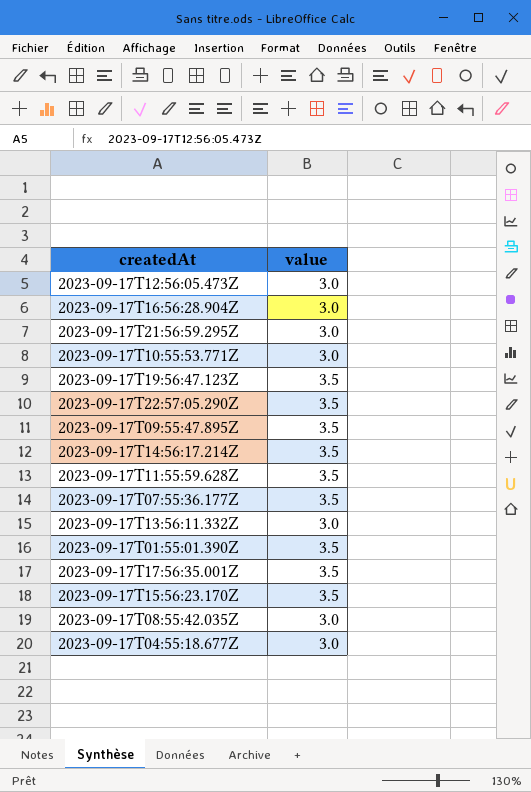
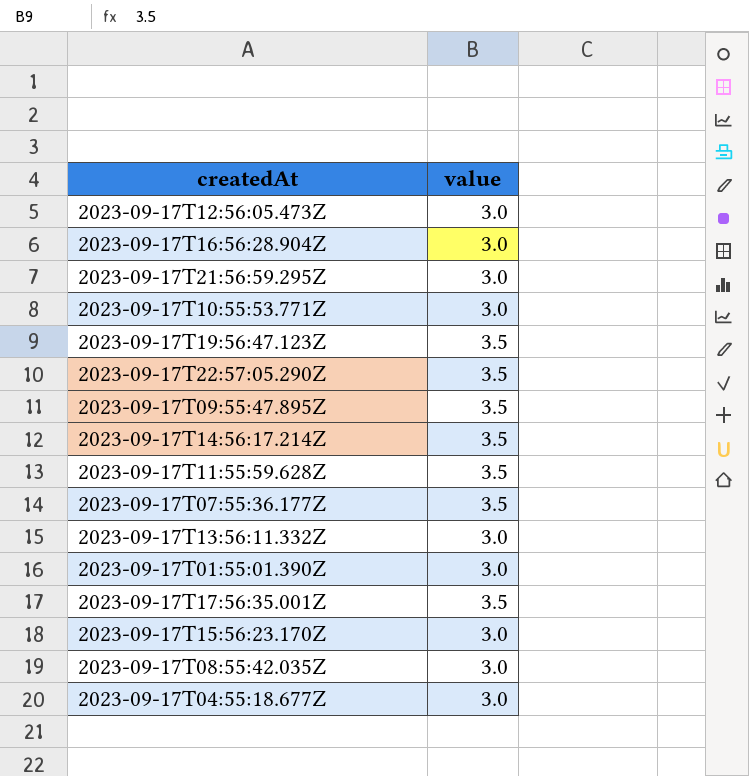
2023-09-17T01:55:01.390Z | value: 3.5 -> 3.0
2023-09-17T15:56:23.170Z | value: 3.5 -> 3.0

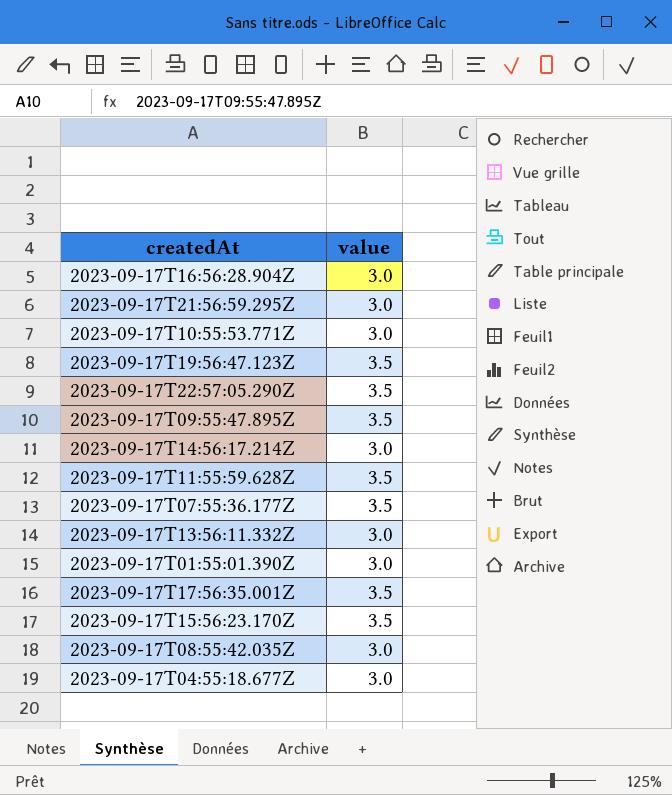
row 2023-09-17T12:56:05.473Z: 3.0 -> none
2023-09-17T14:56:17.214Z | value: 3.5 -> 3.0
2023-09-17T15:56:23.170Z | value: 3.0 -> 3.5

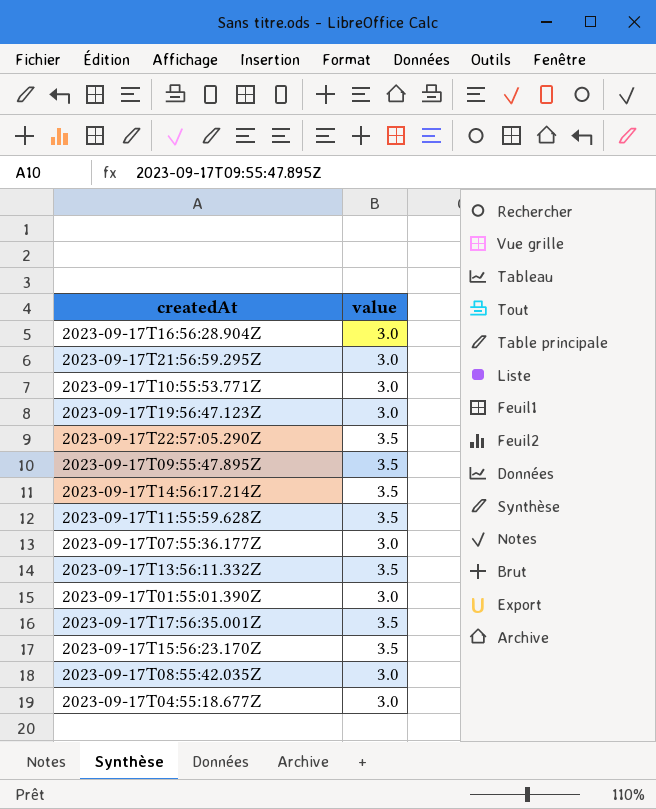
2023-09-17T19:56:47.123Z | value: 3.5 -> 3.0
2023-09-17T14:56:17.214Z | value: 3.0 -> 3.5
2023-09-17T07:55:36.177Z | value: 3.5 -> 3.0
2023-09-17T13:56:11.332Z | value: 3.0 -> 3.5

